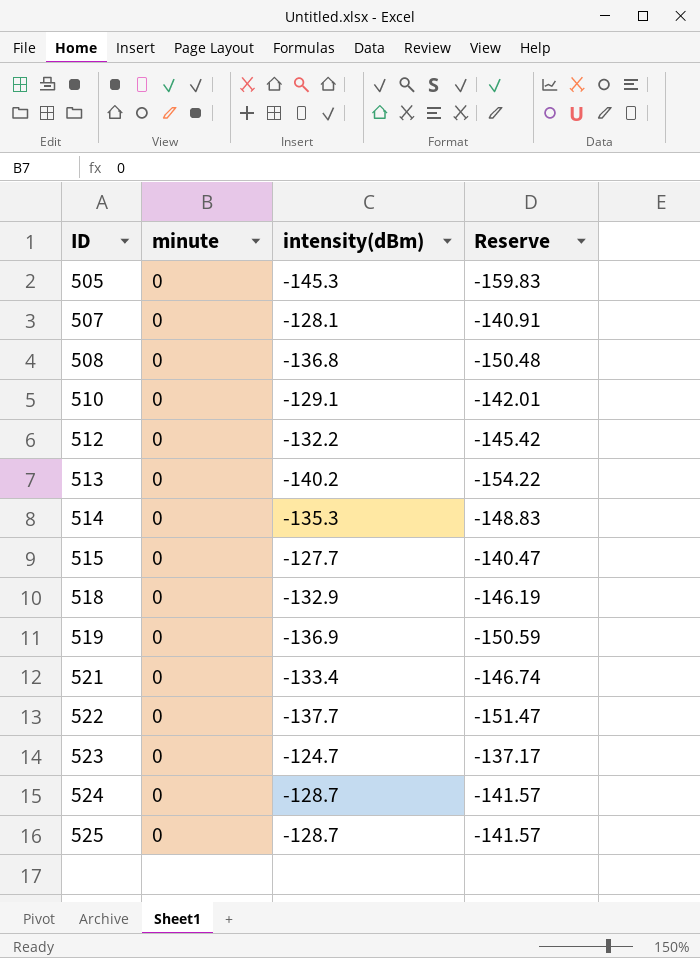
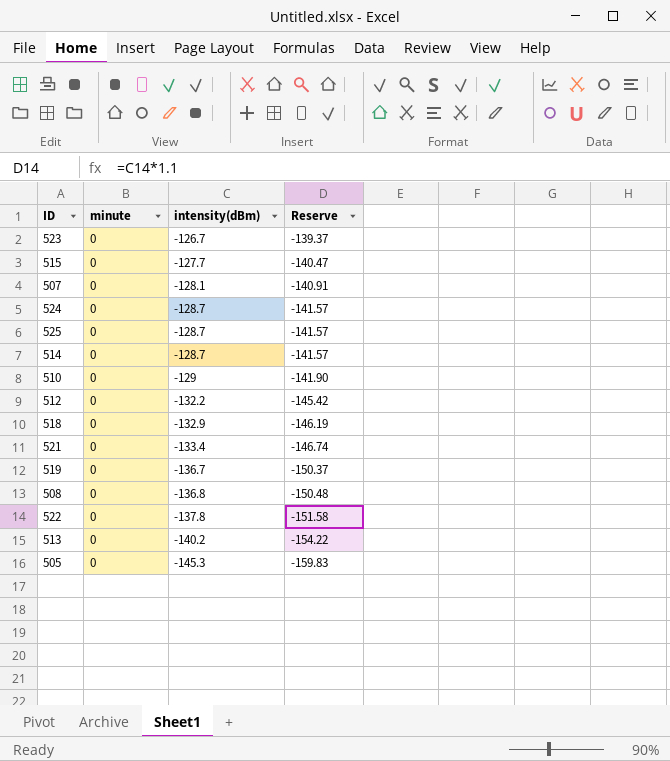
row order: ID ascending -> intensity(dBm) descending
523 | intensity(dBm): -124.7 -> -126.7
523 | Reserve: -137.17 -> -139.37
514 | intensity(dBm): -135.3 -> -128.7
514 | Reserve: -148.83 -> -141.57
510 | intensity(dBm): -129.1 -> -129
510 | Reserve: -142.01 -> -141.90
519 | intensity(dBm): -136.9 -> -136.7
519 | Reserve: -150.59 -> -150.37
522 | intensity(dBm): -137.7 -> -137.8
522 | Reserve: -151.47 -> -151.58

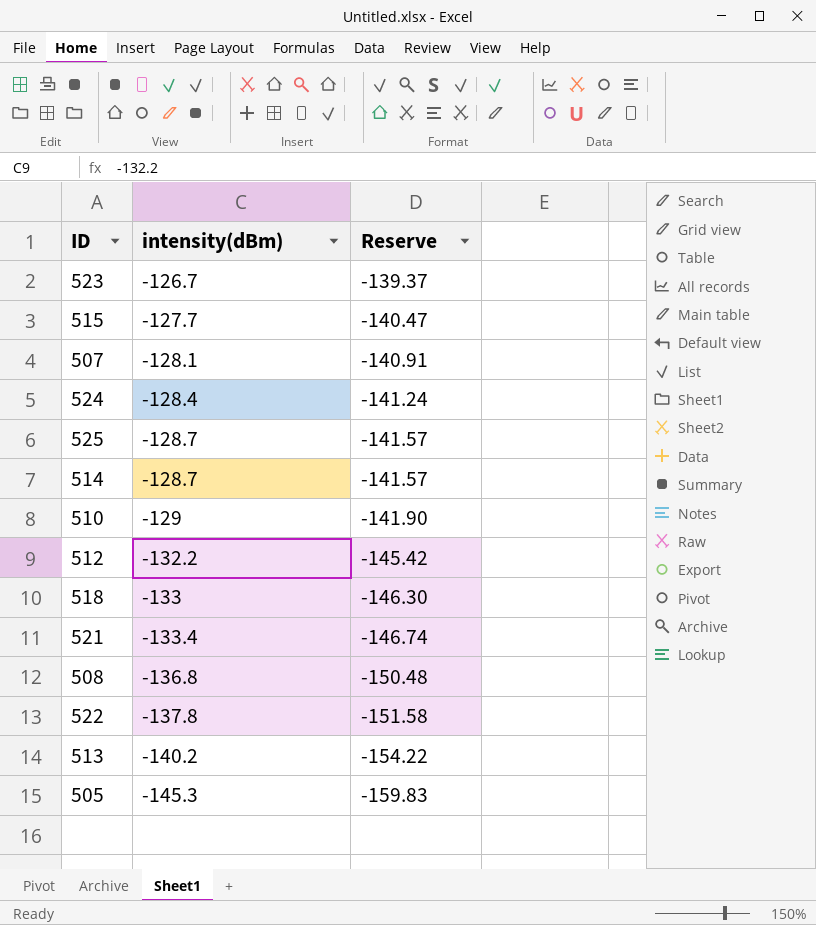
column minute | position: 2 -> none
row 519: 0 | -136.7 | -150.37 -> none
524 | intensity(dBm): -128.7 -> -128.4
524 | Reserve: -141.57 -> -141.24
518 | intensity(dBm): -132.9 -> -133
518 | Reserve: -146.19 -> -146.30

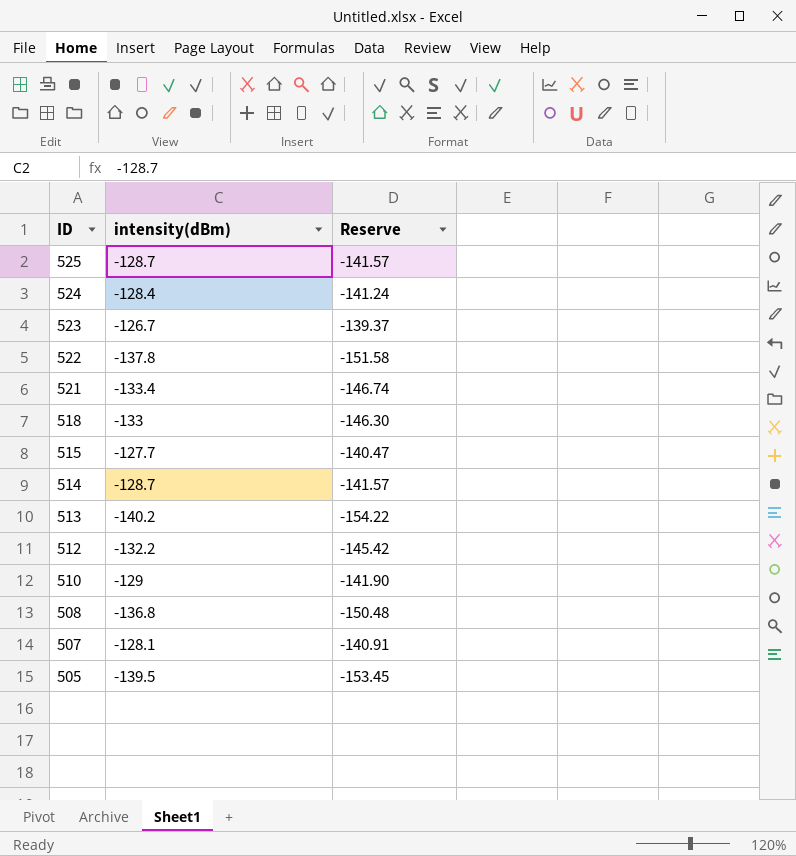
row order: intensity(dBm) descending -> ID descending
505 | intensity(dBm): -145.3 -> -139.5
505 | Reserve: -159.83 -> -153.45

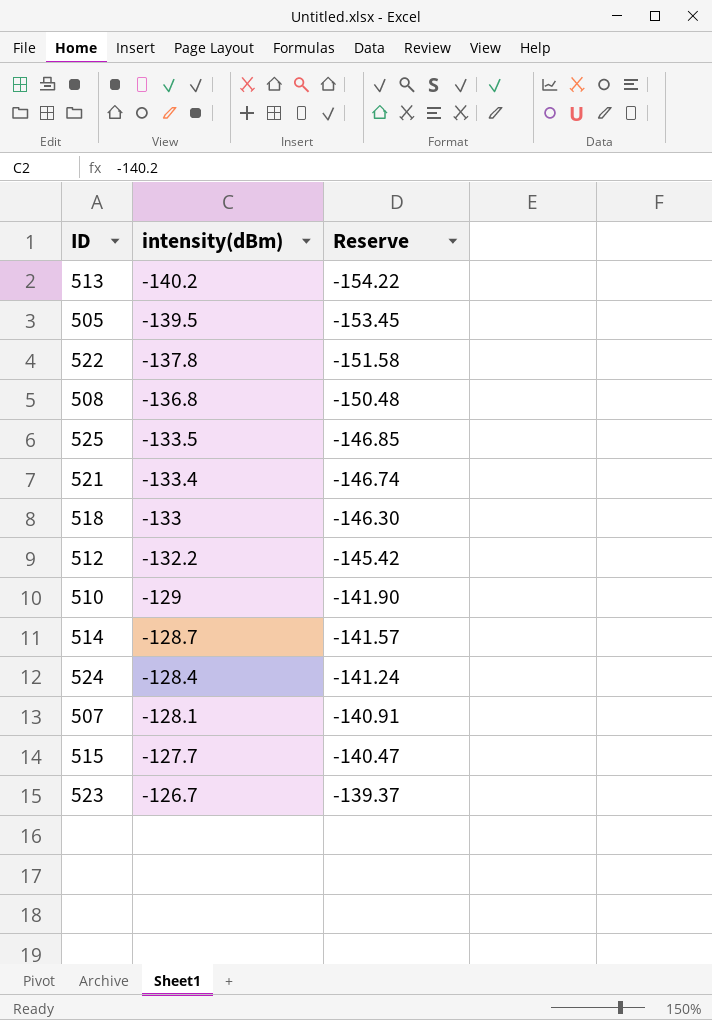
row order: ID descending -> intensity(dBm) ascending
525 | intensity(dBm): -128.7 -> -133.5
525 | Reserve: -141.57 -> -146.85

